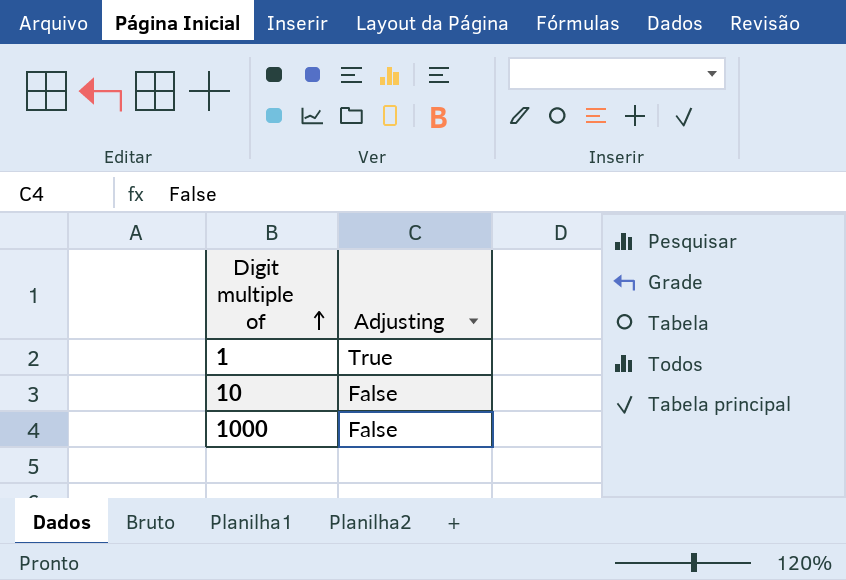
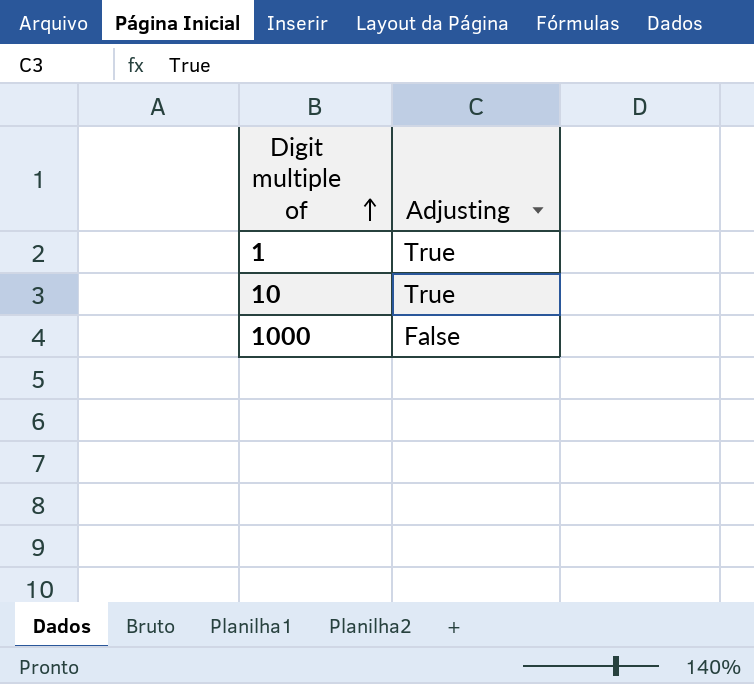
10 | Adjusting: False -> True

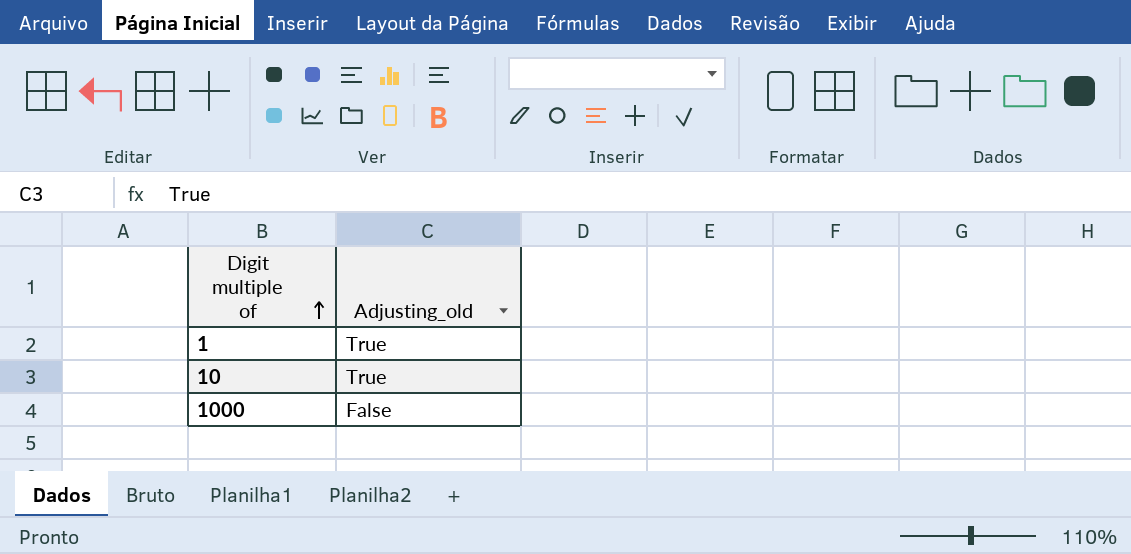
column name: Adjusting -> Adjusting_old

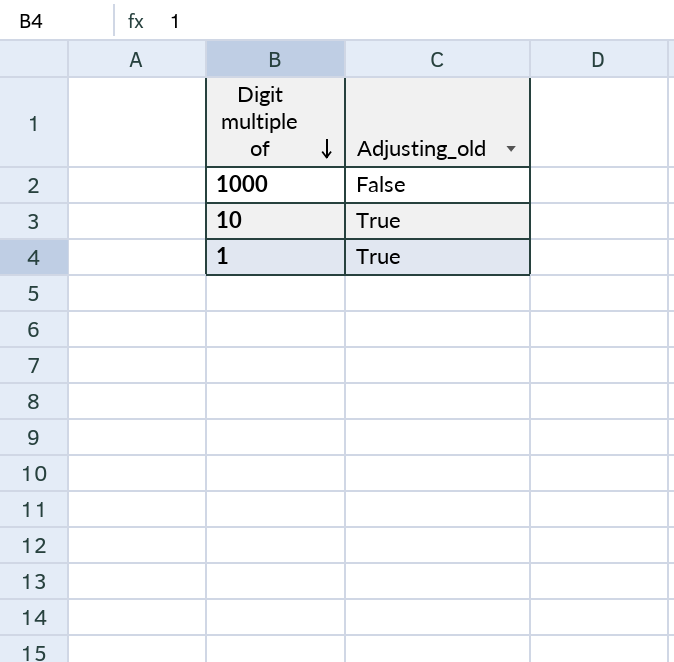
row order: Digit multiple of ascending -> Digit multiple of descending

